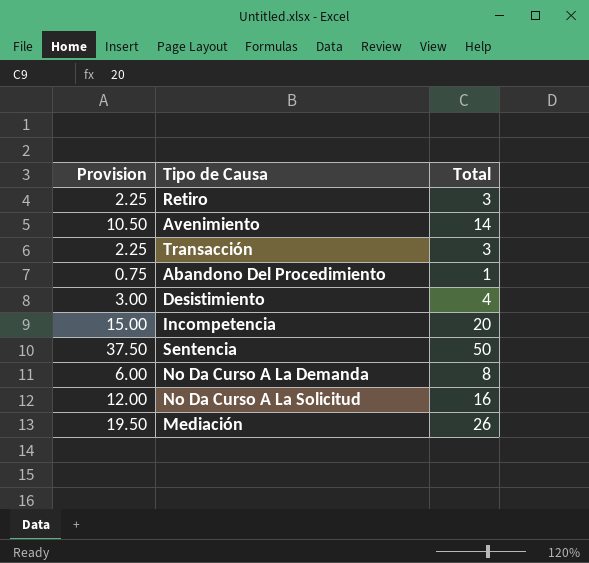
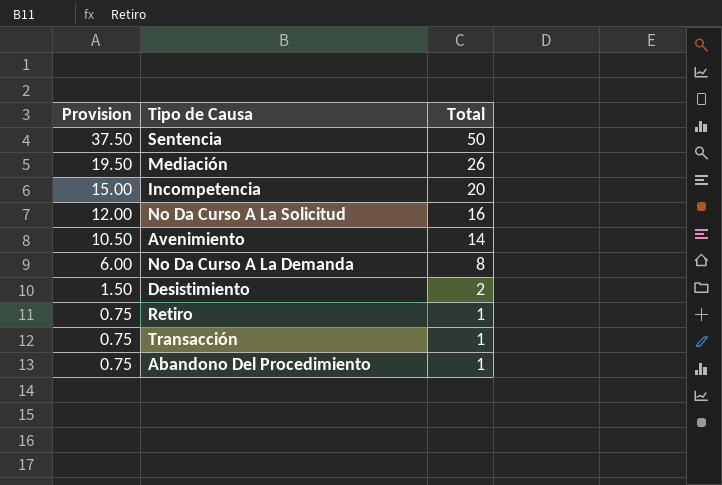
row order: none -> Provision descending
Desistimiento | Provision: 3.00 -> 1.50
Desistimiento | Total: 4 -> 2
Retiro | Provision: 2.25 -> 0.75
Retiro | Total: 3 -> 1
Transacción | Provision: 2.25 -> 0.75
Transacción | Total: 3 -> 1

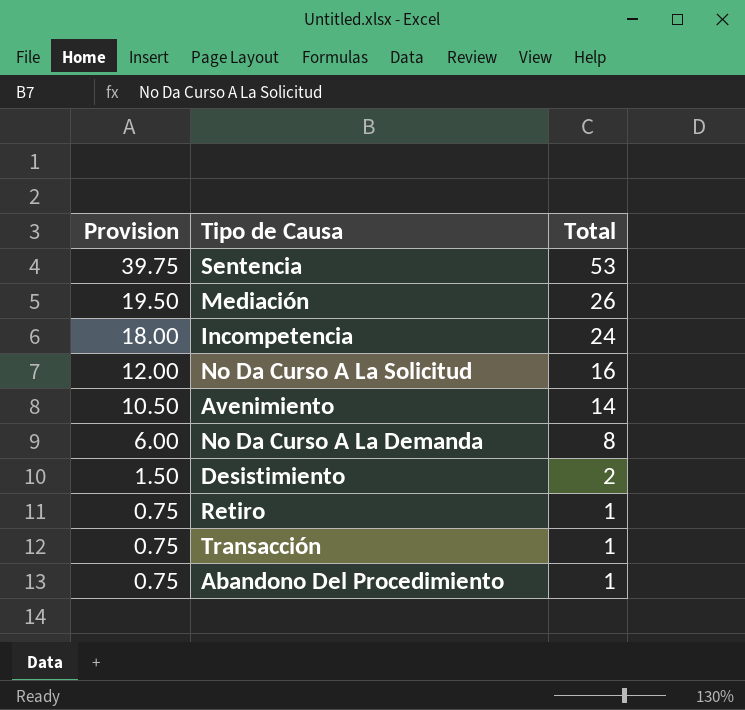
Sentencia | Provision: 37.50 -> 39.75
Sentencia | Total: 50 -> 53
Incompetencia | Provision: 15.00 -> 18.00
Incompetencia | Total: 20 -> 24

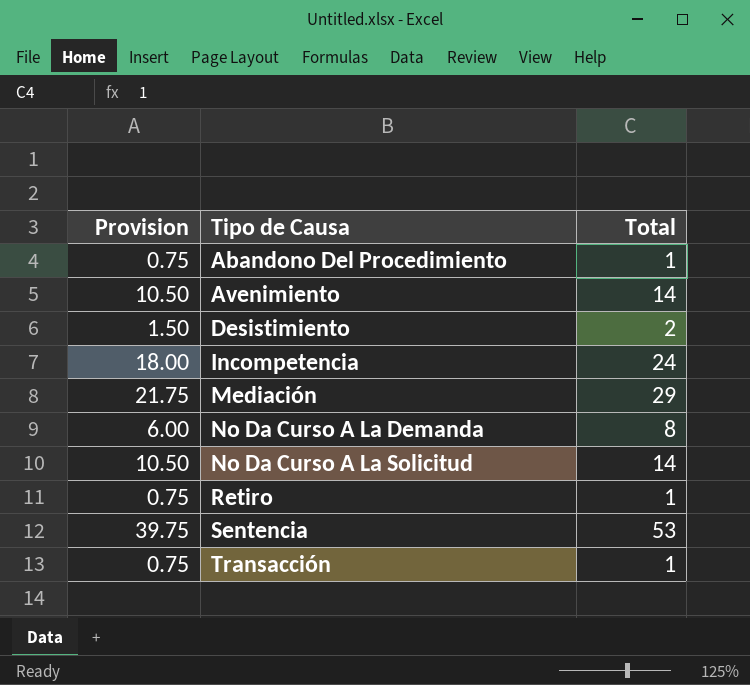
row order: Provision descending -> Tipo de Causa ascending
Mediación | Provision: 19.50 -> 21.75
Mediación | Total: 26 -> 29
No Da Curso A La Solicitud | Provision: 12.00 -> 10.50
No Da Curso A La Solicitud | Total: 16 -> 14

